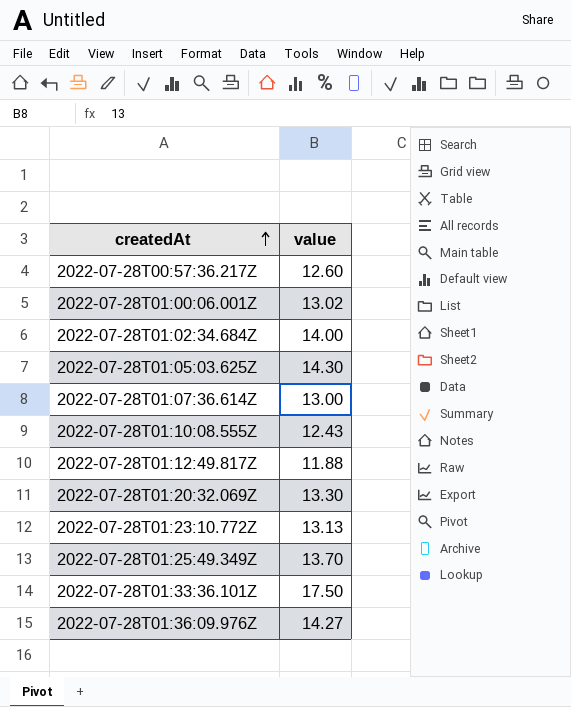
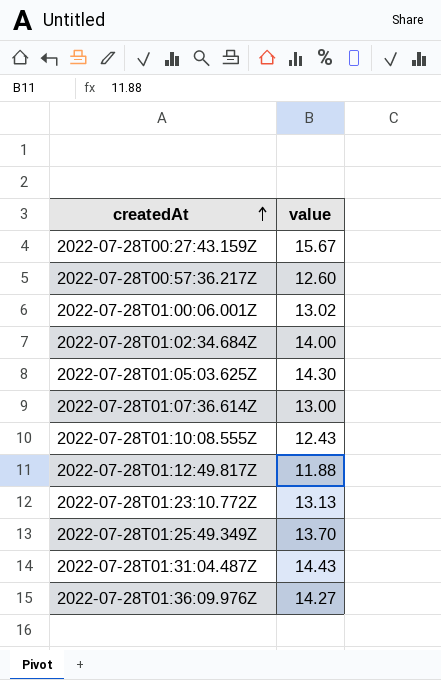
row 2022-07-28T01:20:32.069Z: 13.30 -> none
row 2022-07-28T01:33:36.101Z: 17.50 -> none
row 2022-07-28T00:27:43.159Z: none -> 15.67
row 2022-07-28T01:31:04.487Z: none -> 14.43

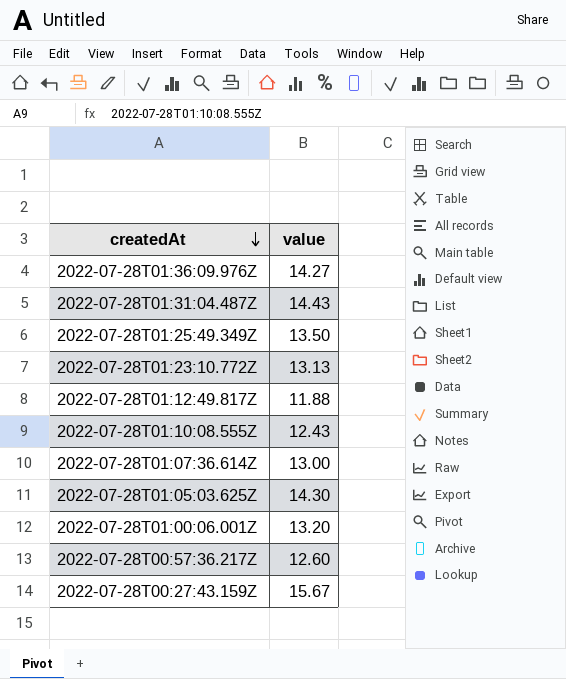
row order: createdAt ascending -> createdAt descending
row 2022-07-28T01:02:34.684Z: 14.00 -> none
2022-07-28T01:25:49.349Z | value: 13.70 -> 13.50
2022-07-28T01:00:06.001Z | value: 13.02 -> 13.20

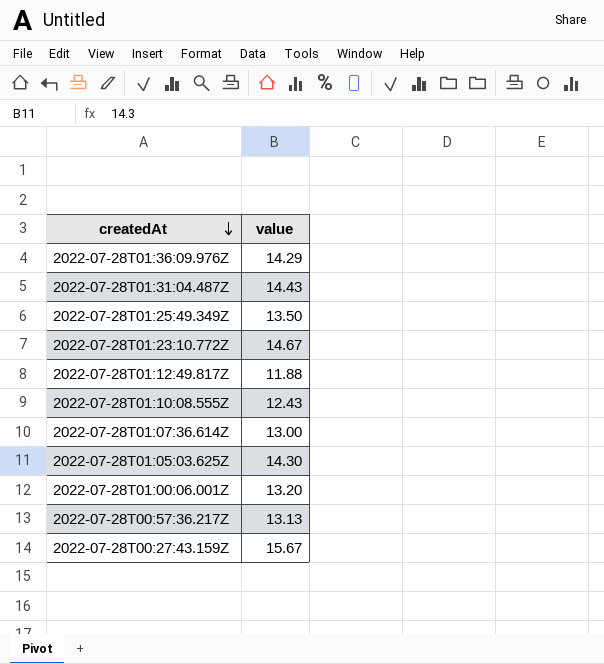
2022-07-28T01:36:09.976Z | value: 14.27 -> 14.29
2022-07-28T01:23:10.772Z | value: 13.13 -> 14.67
2022-07-28T00:57:36.217Z | value: 12.60 -> 13.13

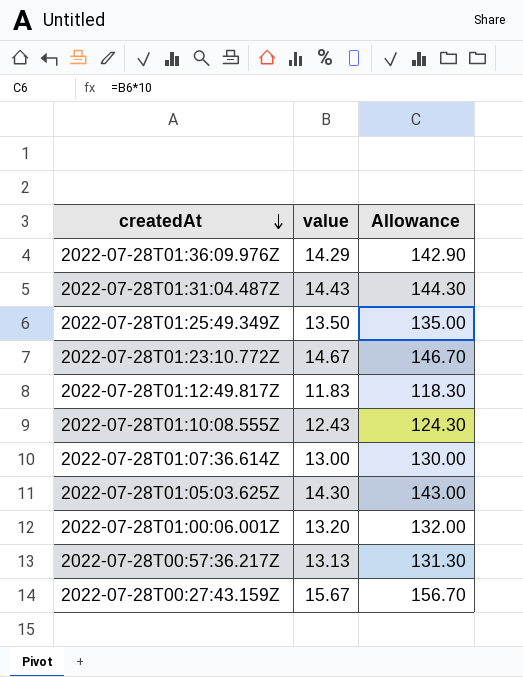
column Allowance | formula: none -> [value] * 10
2022-07-28T01:12:49.817Z | value: 11.88 -> 11.83

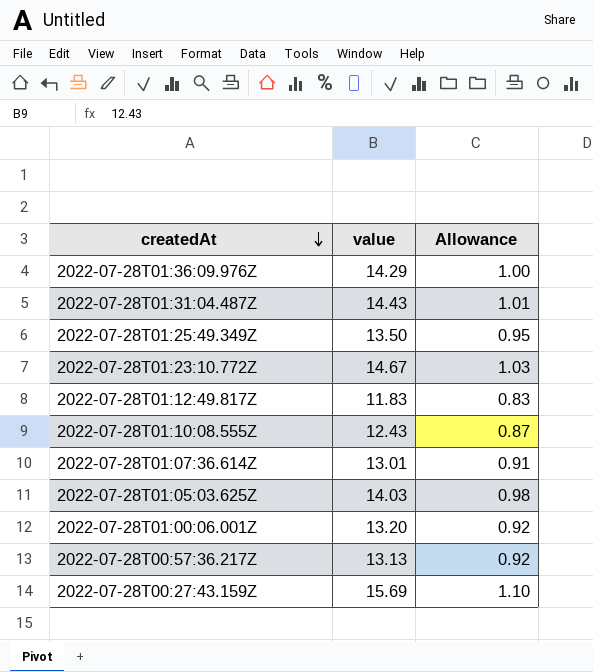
column Allowance | formula: [value] * 10 -> [value] * 0.07
2022-07-28T01:07:36.614Z | value: 13.00 -> 13.01
2022-07-28T01:05:03.625Z | value: 14.30 -> 14.03
2022-07-28T00:27:43.159Z | value: 15.67 -> 15.69

